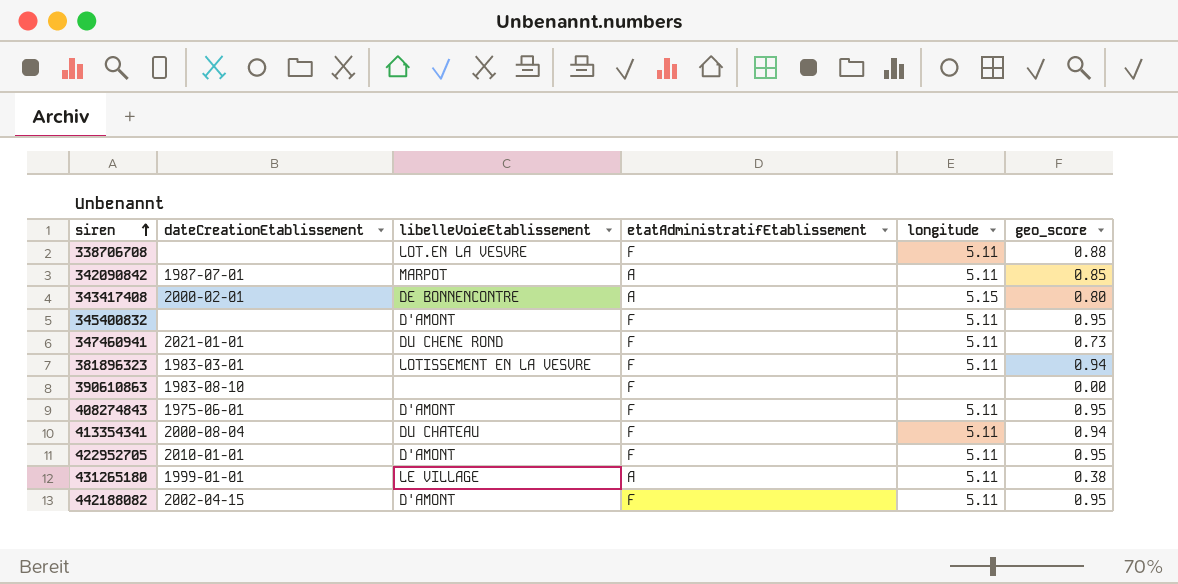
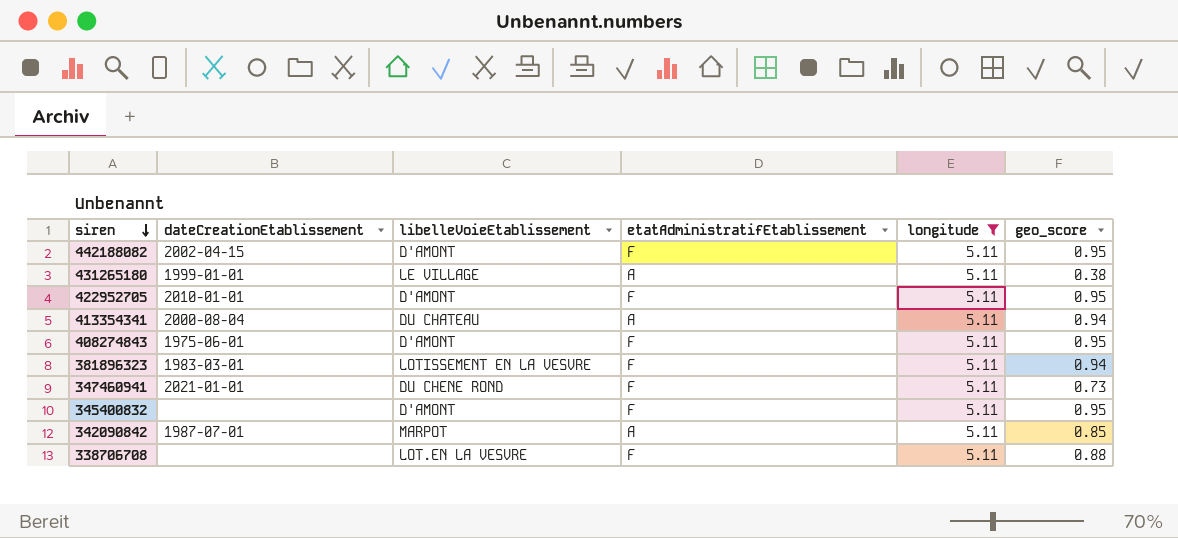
filter: none -> longitude = 5.11
row order: siren ascending -> siren descending
413354341 | etatAdministratifEtablissement: F -> A

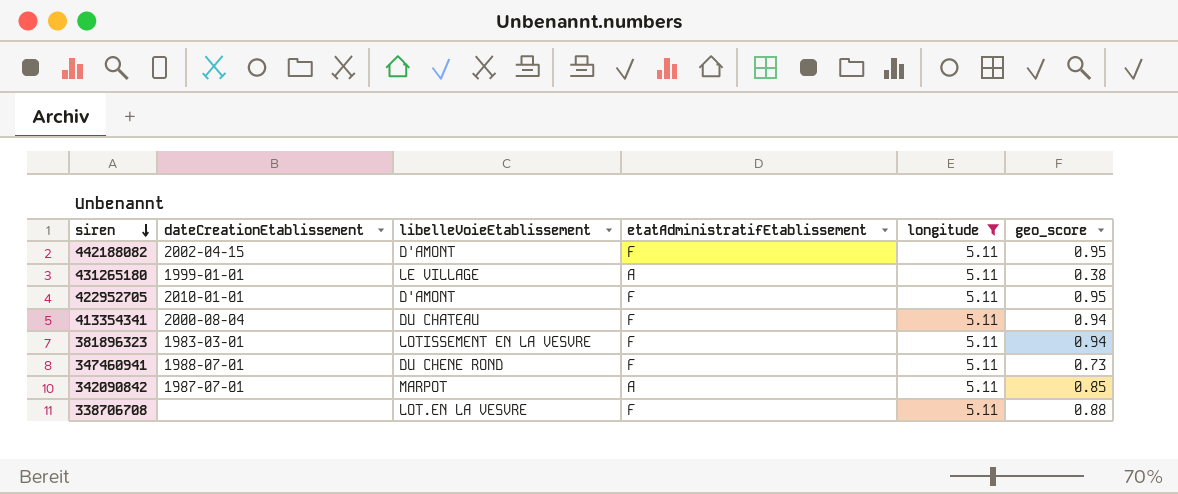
row 408274843: 1975-06-01 | D'AMONT | F | 5.11 | 0.95 -> none
row 345400832: none | D'AMONT | F | 5.11 | 0.95 -> none
413354341 | etatAdministratifEtablissement: A -> F
347460941 | dateCreationEtablissement: 2021-01-01 -> 1988-07-01

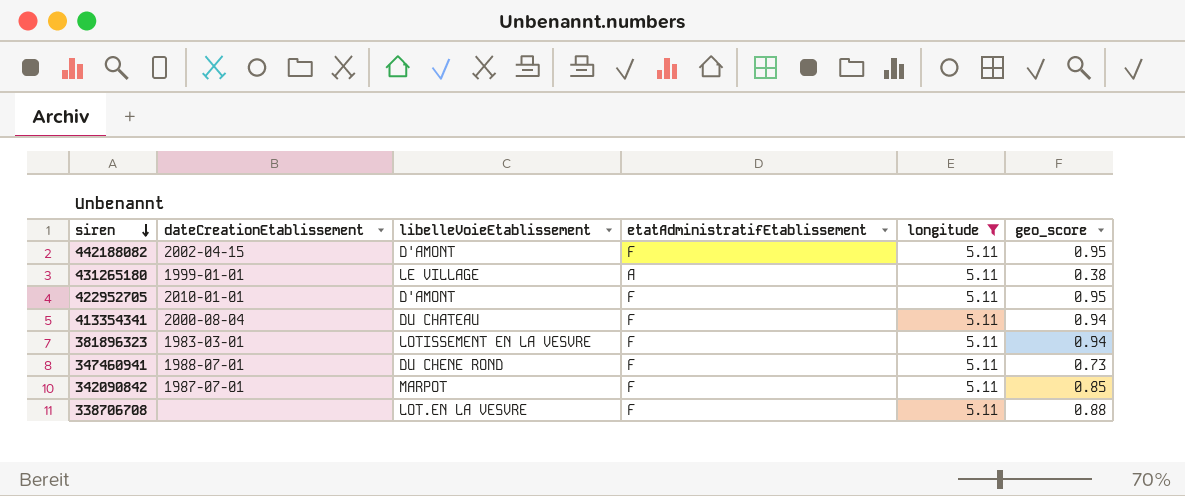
342090842 | etatAdministratifEtablissement: A -> F

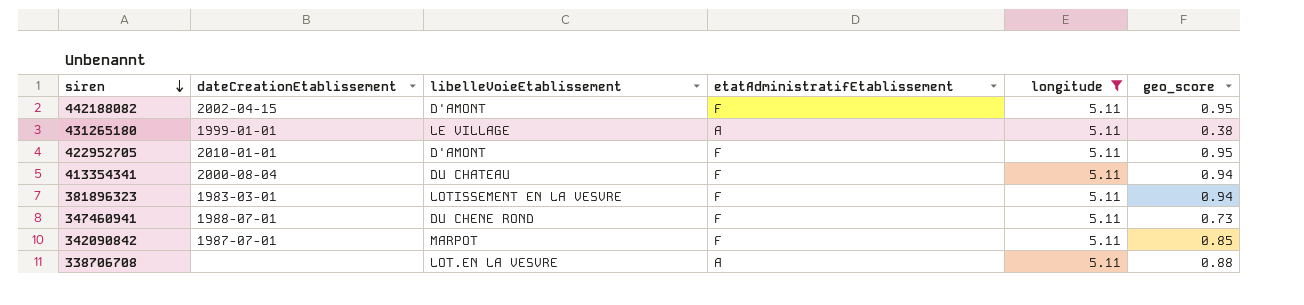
338706708 | etatAdministratifEtablissement: F -> A

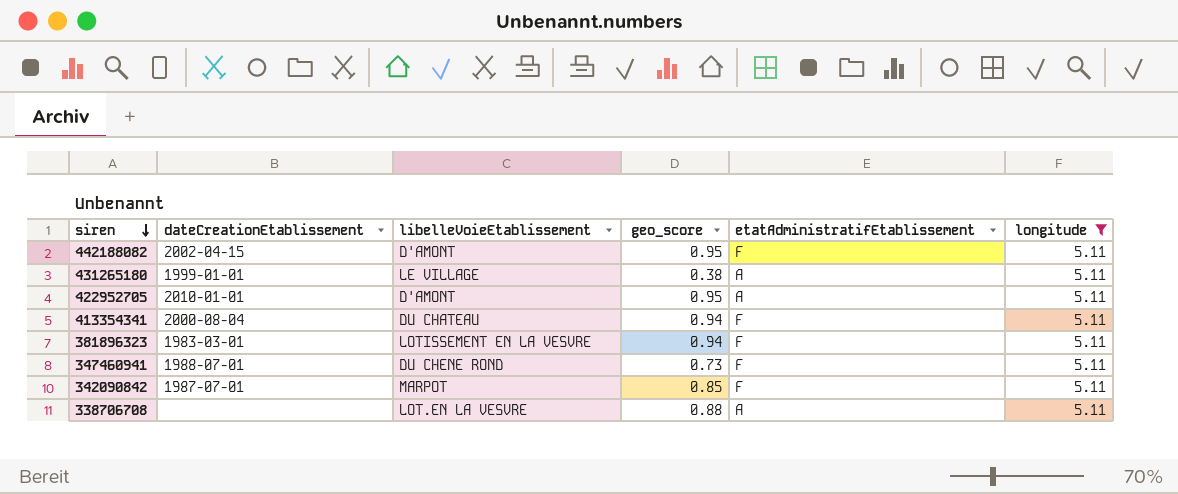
column geo_score | position: 6 -> 4
422952705 | etatAdministratifEtablissement: F -> A

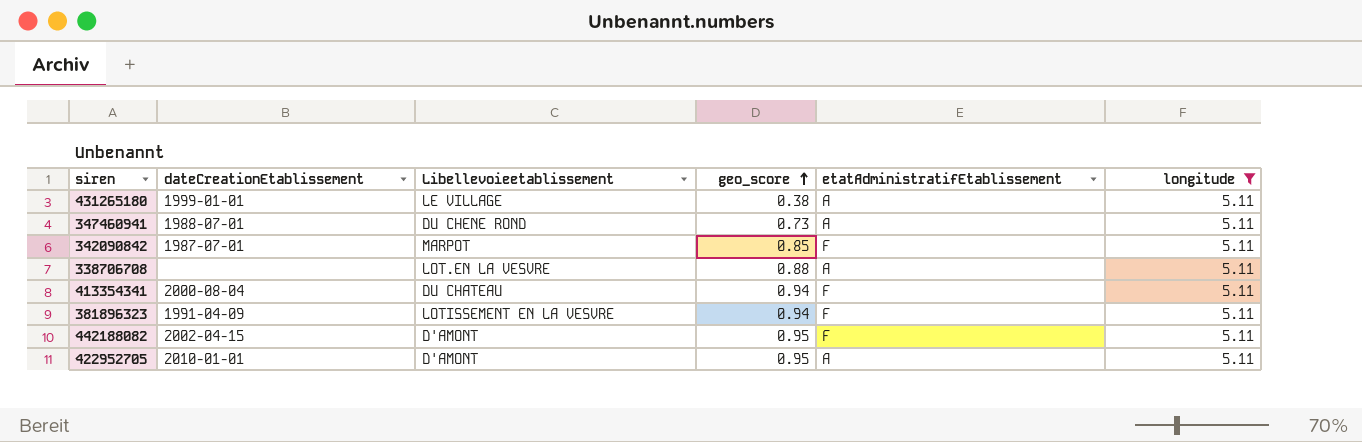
row order: siren descending -> geo_score ascending
column name: libelleVoieEtablissement -> Libellevoieetablissement
347460941 | etatAdministratifEtablissement: F -> A
381896323 | dateCreationEtablissement: 1983-03-01 -> 1991-04-09

